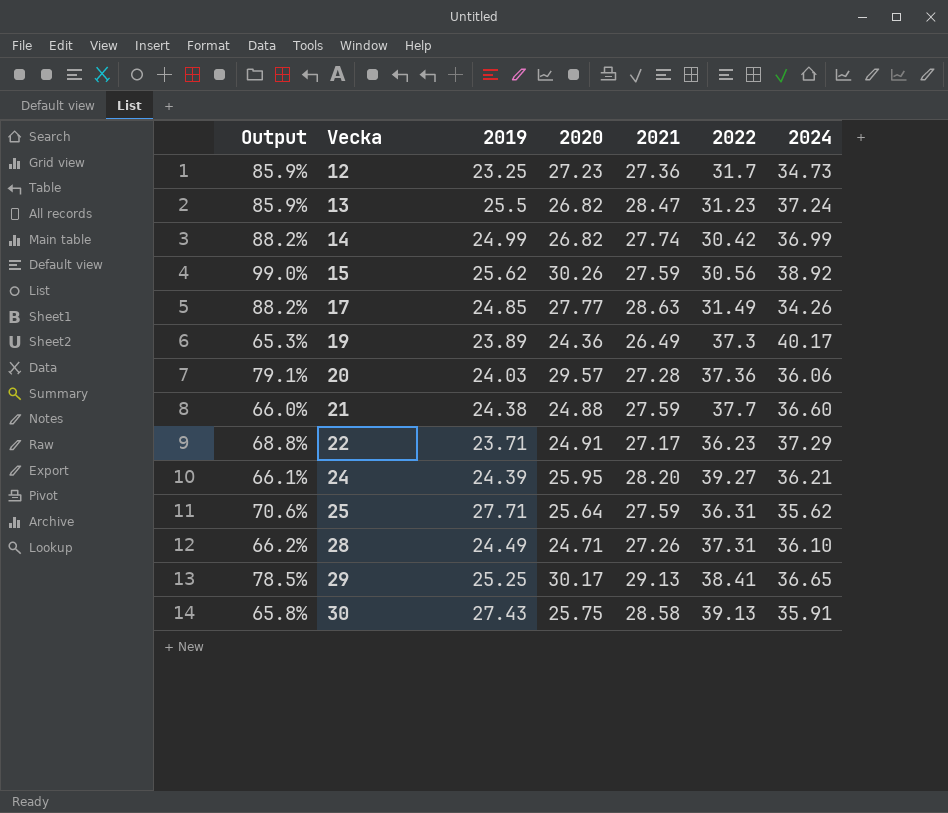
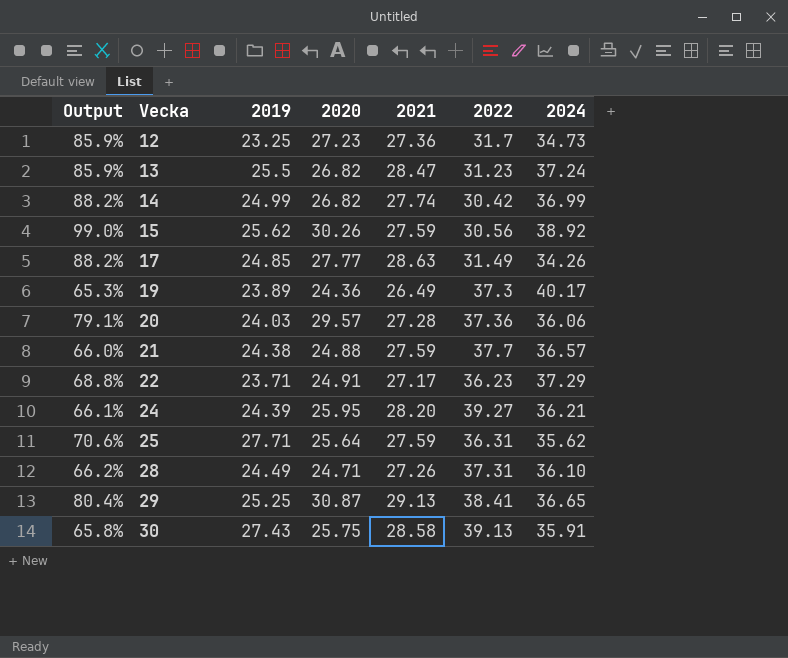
21 | 2024: 36.60 -> 36.57
29 | Output: 78.5% -> 80.4%
29 | 2020: 30.17 -> 30.87

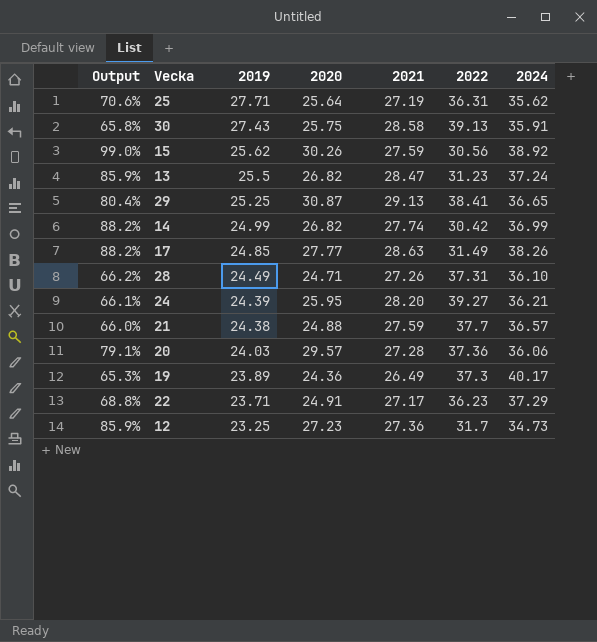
row order: Vecka ascending -> 2019 descending
25 | 2021: 27.59 -> 27.19
17 | 2024: 34.26 -> 38.26

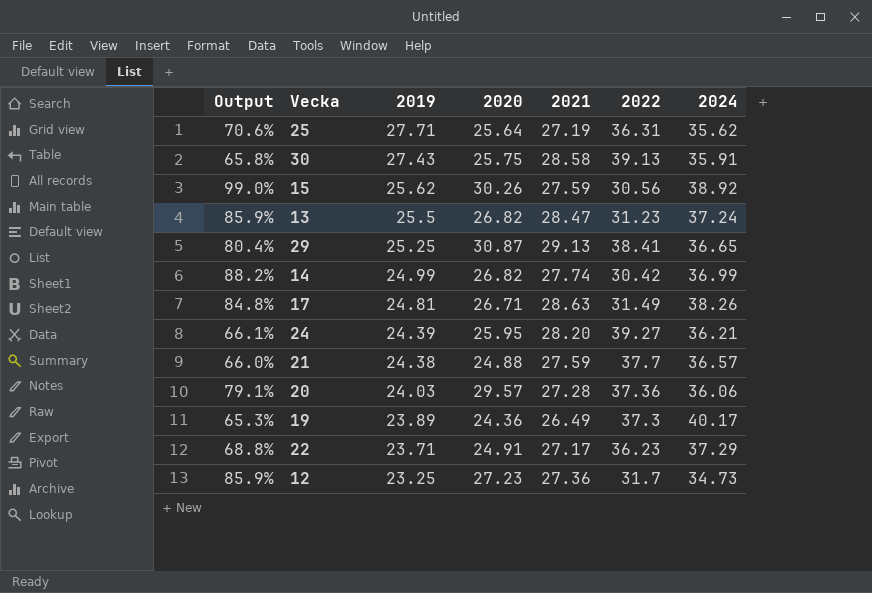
row 28: 66.2% | 24.49 | 24.71 | 27.26 | 37.31 | 36.10 -> none
17 | Output: 88.2% -> 84.8%
17 | 2019: 24.85 -> 24.81
17 | 2020: 27.77 -> 26.71

